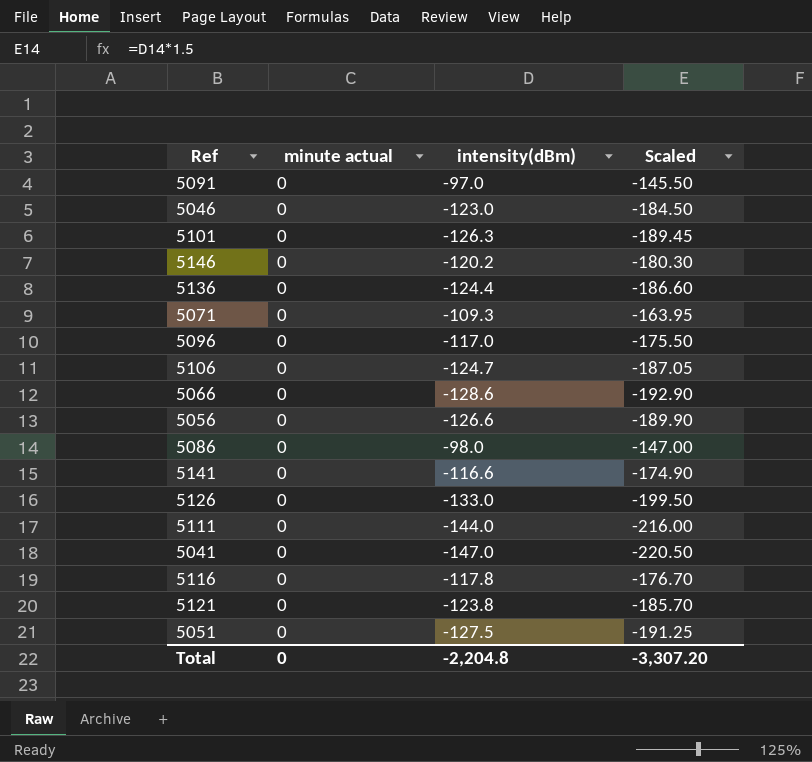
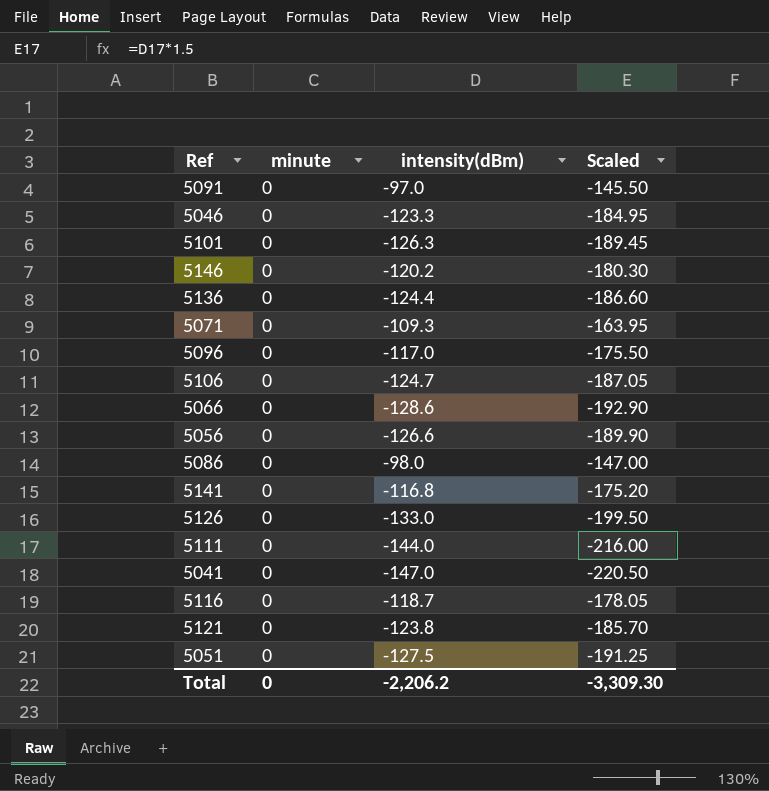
column name: minute actual -> minute
5046 | intensity(dBm): -123.0 -> -123.3
5046 | Scaled: -184.50 -> -184.95
5141 | intensity(dBm): -116.6 -> -116.8
5141 | Scaled: -174.90 -> -175.20
5116 | intensity(dBm): -117.8 -> -118.7
5116 | Scaled: -176.70 -> -178.05
Total | intensity(dBm): -2,204.8 -> -2,206.2
Total | Scaled: -3,307.20 -> -3,309.30

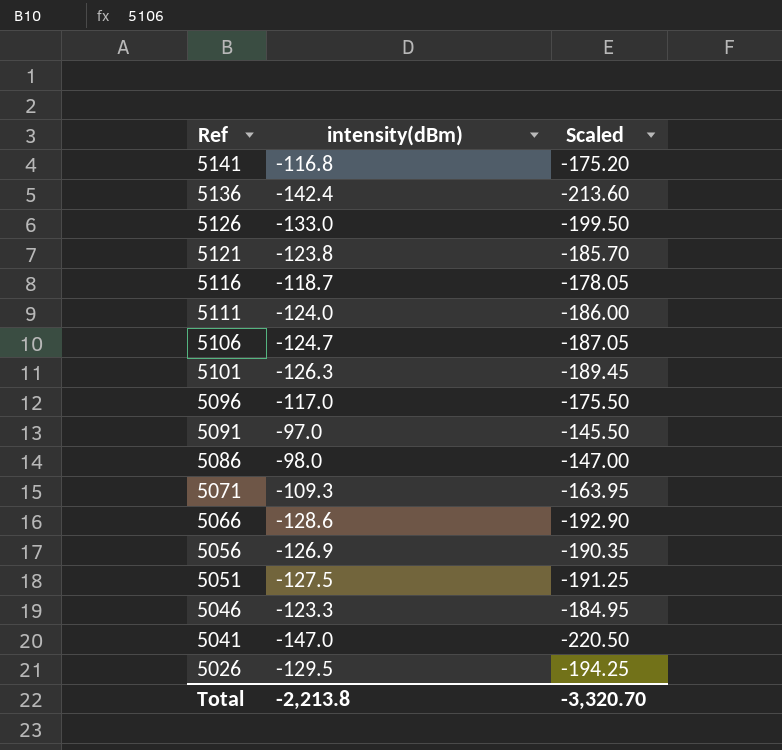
row order: none -> Ref descending
column minute | position: 2 -> none
row 5146: 0 | -120.2 | -180.30 -> none
5136 | intensity(dBm): -124.4 -> -142.4
5136 | Scaled: -186.60 -> -213.60
5111 | intensity(dBm): -144.0 -> -124.0
5111 | Scaled: -216.00 -> -186.00
5056 | intensity(dBm): -126.6 -> -126.9
5056 | Scaled: -189.90 -> -190.35
row 5026: none -> -129.5 | -194.25
Total | intensity(dBm): -2,206.2 -> -2,213.8
Total | Scaled: -3,309.30 -> -3,320.70

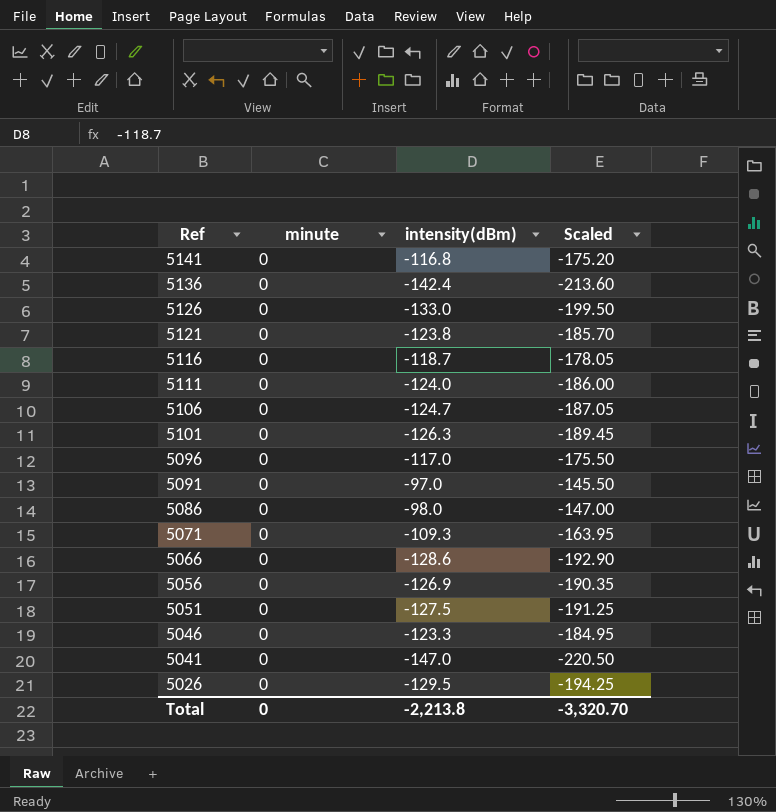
column minute | position: none -> 2

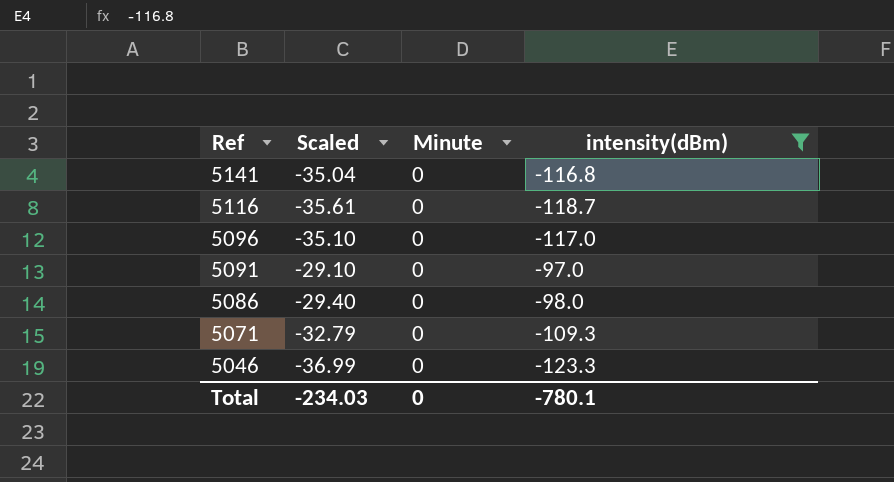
filter: none -> intensity(dBm) >= -123.3
column Scaled | formula: [intensity(dBm)] * 1.5 -> [intensity(dBm)] * 0.3
column Scaled | position: 4 -> 2
column name: minute -> Minute
Total | Scaled: -3,320.70 -> -234.03
Total | intensity(dBm): -2,213.8 -> -780.1

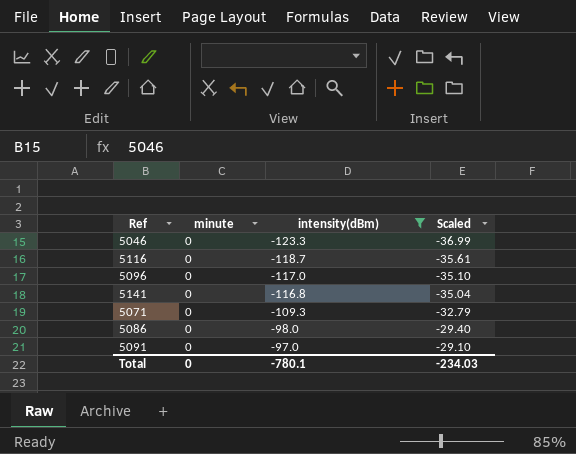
row order: Ref descending -> intensity(dBm) ascending
column name: Minute -> minute
column Scaled | position: 2 -> 4

